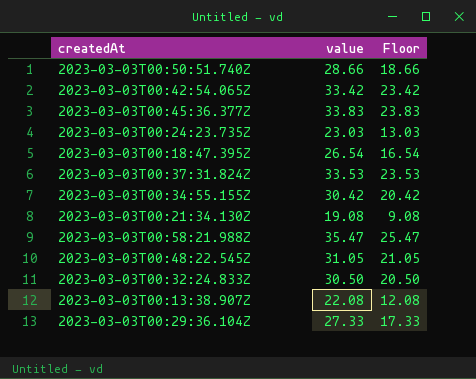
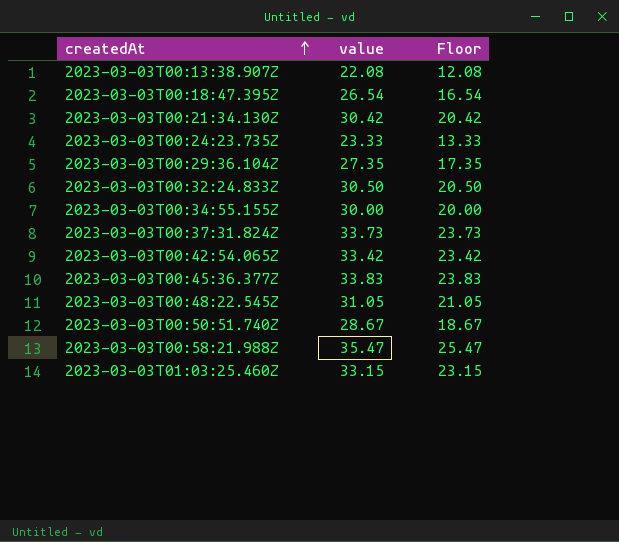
row order: none -> createdAt ascending
2023-03-03T00:21:34.130Z | value: 19.08 -> 30.42
2023-03-03T00:21:34.130Z | Floor: 9.08 -> 20.42
2023-03-03T00:24:23.735Z | value: 23.03 -> 23.33
2023-03-03T00:24:23.735Z | Floor: 13.03 -> 13.33
2023-03-03T00:29:36.104Z | value: 27.33 -> 27.35
2023-03-03T00:29:36.104Z | Floor: 17.33 -> 17.35
2023-03-03T00:34:55.155Z | value: 30.42 -> 30.00
2023-03-03T00:34:55.155Z | Floor: 20.42 -> 20.00
2023-03-03T00:37:31.824Z | value: 33.53 -> 33.73
2023-03-03T00:37:31.824Z | Floor: 23.53 -> 23.73
2023-03-03T00:50:51.740Z | value: 28.66 -> 28.67
2023-03-03T00:50:51.740Z | Floor: 18.66 -> 18.67
row 2023-03-03T01:03:25.460Z: none -> 33.15 | 23.15

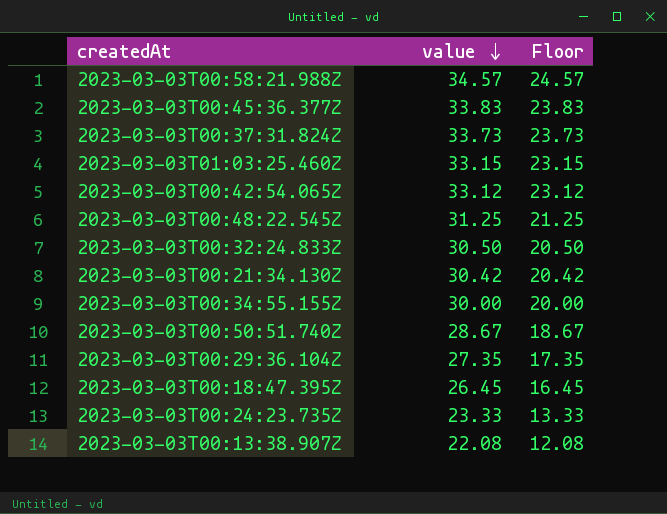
row order: createdAt ascending -> value descending
2023-03-03T00:58:21.988Z | value: 35.47 -> 34.57
2023-03-03T00:58:21.988Z | Floor: 25.47 -> 24.57
2023-03-03T00:42:54.065Z | value: 33.42 -> 33.12
2023-03-03T00:42:54.065Z | Floor: 23.42 -> 23.12
2023-03-03T00:48:22.545Z | value: 31.05 -> 31.25
2023-03-03T00:48:22.545Z | Floor: 21.05 -> 21.25
2023-03-03T00:18:47.395Z | value: 26.54 -> 26.45
2023-03-03T00:18:47.395Z | Floor: 16.54 -> 16.45

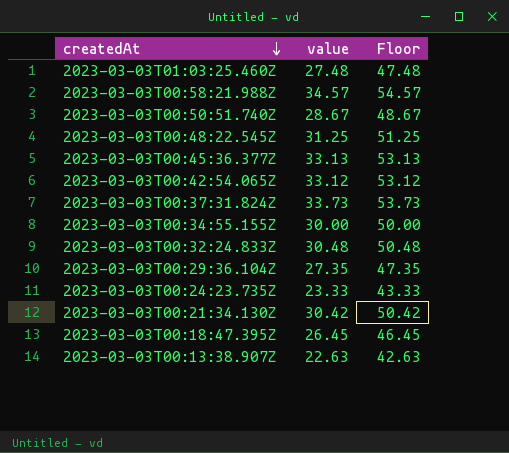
row order: value descending -> createdAt descending
column Floor | formula: [value] - 10 -> [value] + 20
2023-03-03T01:03:25.460Z | value: 33.15 -> 27.48
2023-03-03T00:45:36.377Z | value: 33.83 -> 33.13
2023-03-03T00:32:24.833Z | value: 30.50 -> 30.48
2023-03-03T00:13:38.907Z | value: 22.08 -> 22.63

